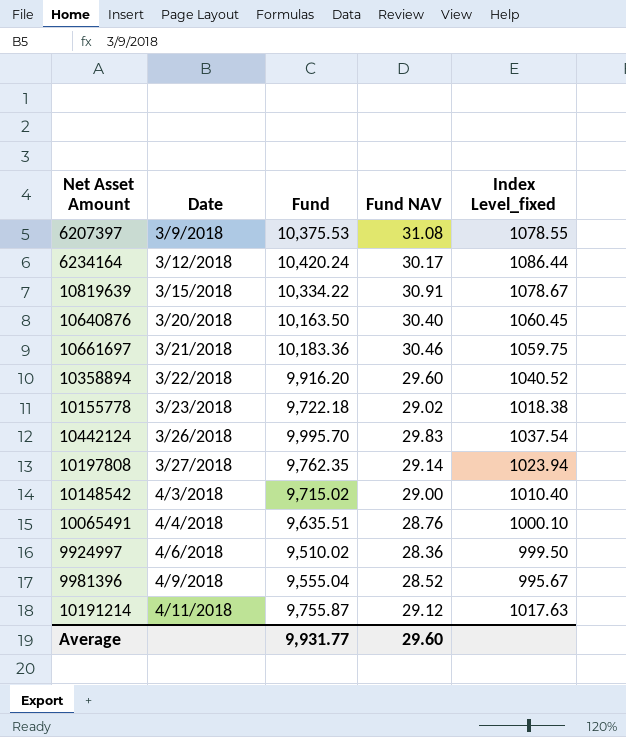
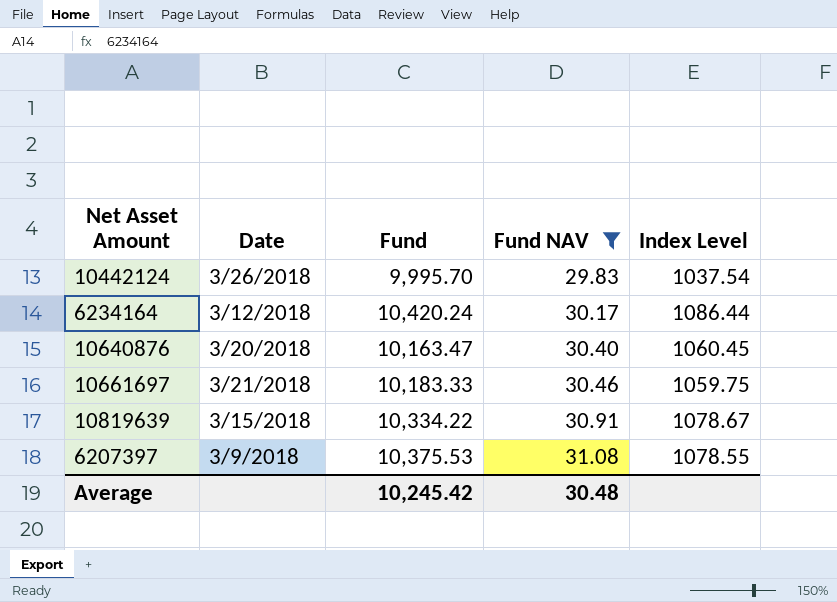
filter: none -> Fund NAV >= 29.83
row order: Date ascending -> Fund NAV ascending
column name: Index Level_fixed -> Index Level
10640876 | Fund: 10,163.50 -> 10,163.47
10661697 | Fund: 10,183.36 -> 10,183.33
Average | Fund: 9,931.77 -> 10,245.42
Average | Fund NAV: 29.60 -> 30.48

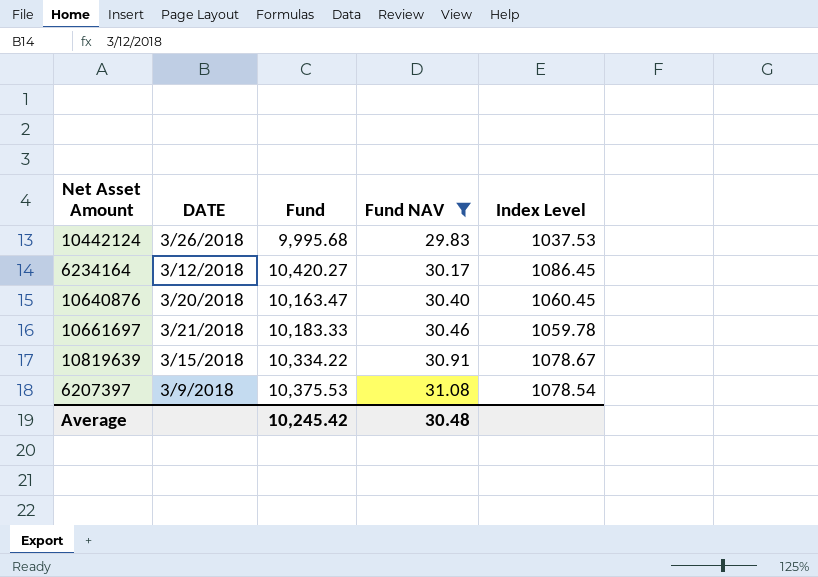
column name: Date -> DATE
10442124 | Fund: 9,995.70 -> 9,995.68
10442124 | Index Level: 1037.54 -> 1037.53
6234164 | Fund: 10,420.24 -> 10,420.27
6234164 | Index Level: 1086.44 -> 1086.45
10661697 | Index Level: 1059.75 -> 1059.78
6207397 | Index Level: 1078.55 -> 1078.54

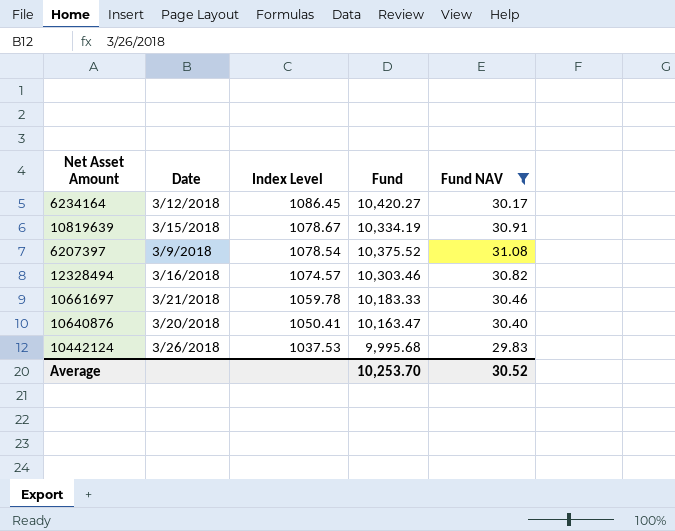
row order: Fund NAV ascending -> Index Level descending
column name: DATE -> Date
column Index Level | position: 5 -> 3
10819639 | Fund: 10,334.22 -> 10,334.19
6207397 | Fund: 10,375.53 -> 10,375.52
row 12328494: none -> 3/16/2018 | 1074.57 | 10,303.46 | 30.82
10640876 | Index Level: 1060.45 -> 1050.41
Average | Fund: 10,245.42 -> 10,253.70
Average | Fund NAV: 30.48 -> 30.52

